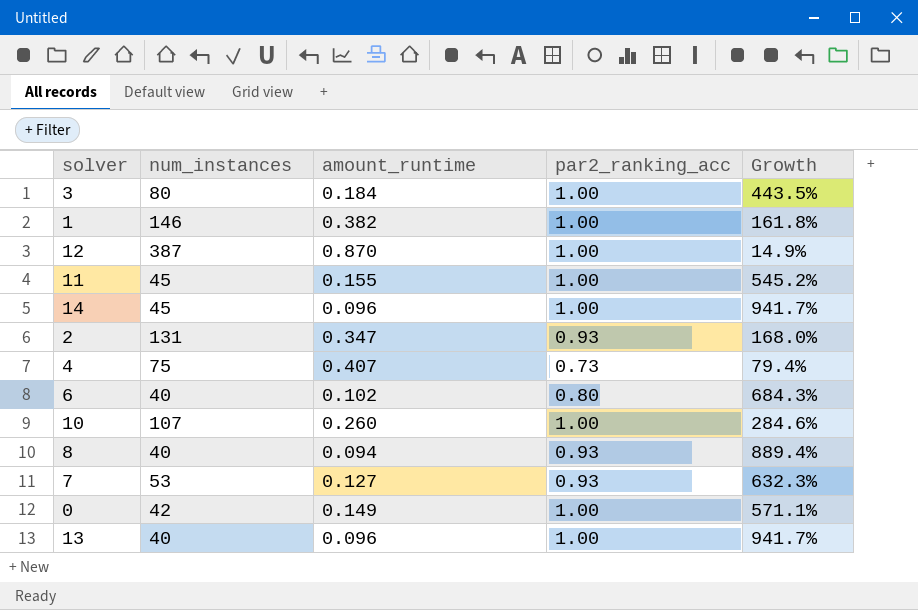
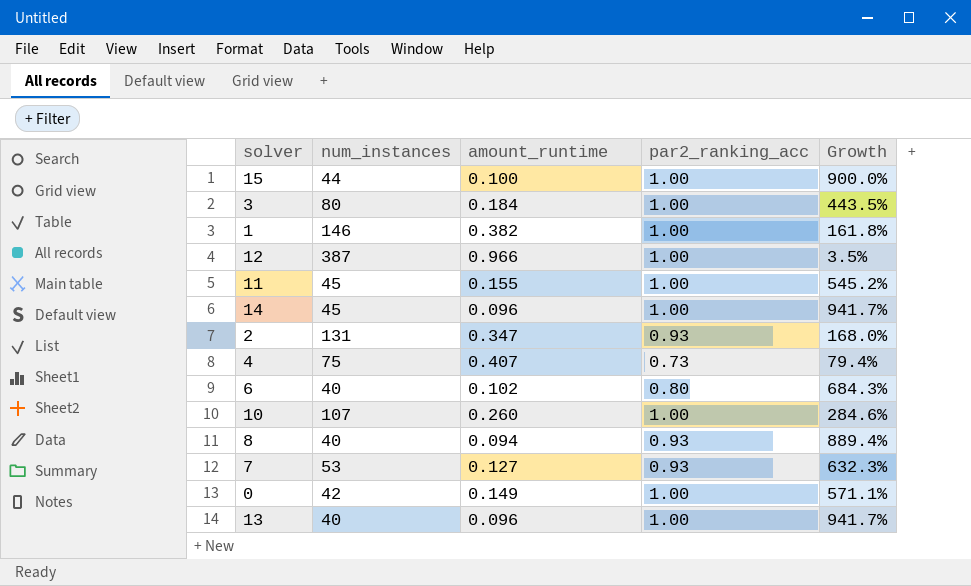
row 15: none -> 44 | 0.100 | 1.00 | 900.0%
12 | amount_runtime: 0.870 -> 0.966
12 | Growth: 14.9% -> 3.5%

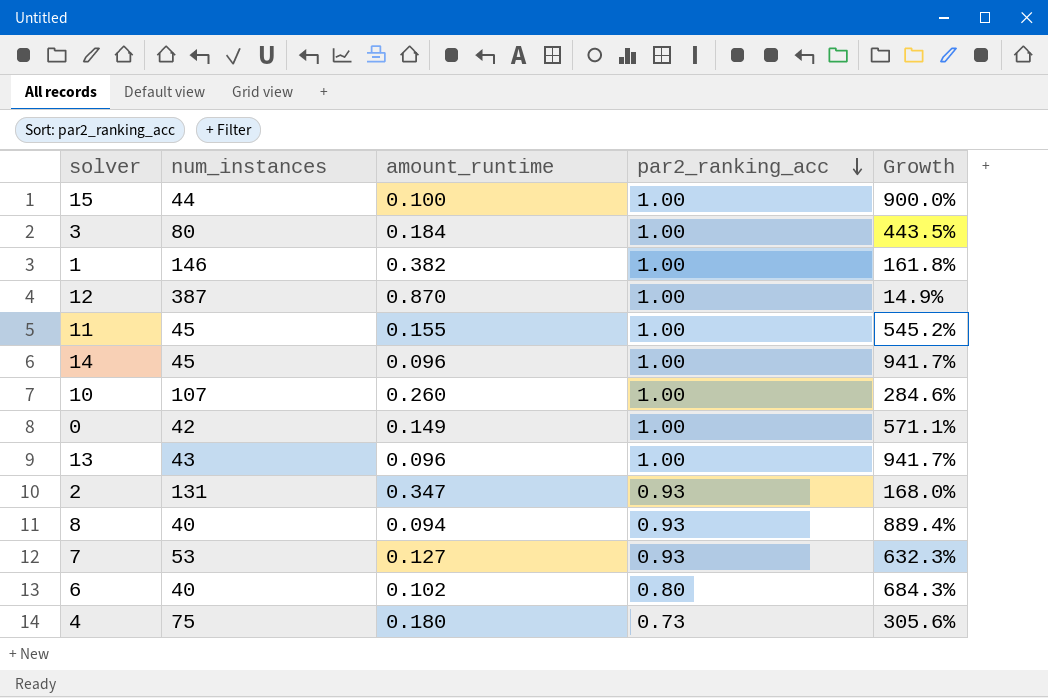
row order: none -> par2_ranking_acc descending
12 | amount_runtime: 0.966 -> 0.870
12 | Growth: 3.5% -> 14.9%
13 | num_instances: 40 -> 43
4 | amount_runtime: 0.407 -> 0.180
4 | Growth: 79.4% -> 305.6%

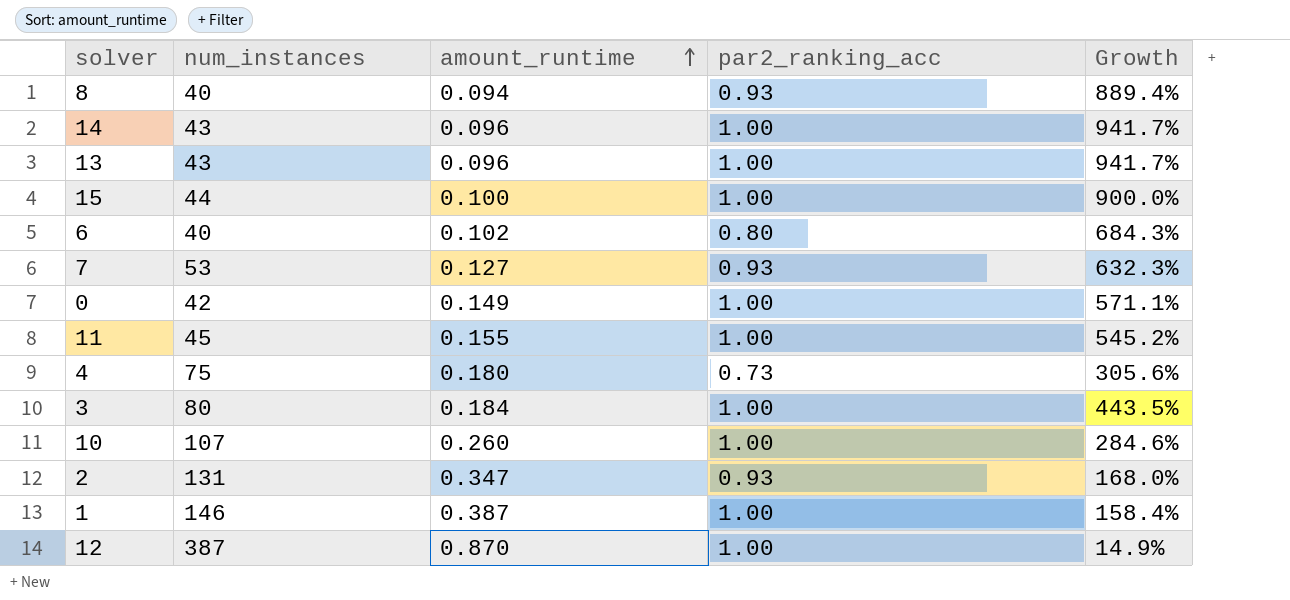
row order: par2_ranking_acc descending -> amount_runtime ascending
14 | num_instances: 45 -> 43
1 | amount_runtime: 0.382 -> 0.387
1 | Growth: 161.8% -> 158.4%

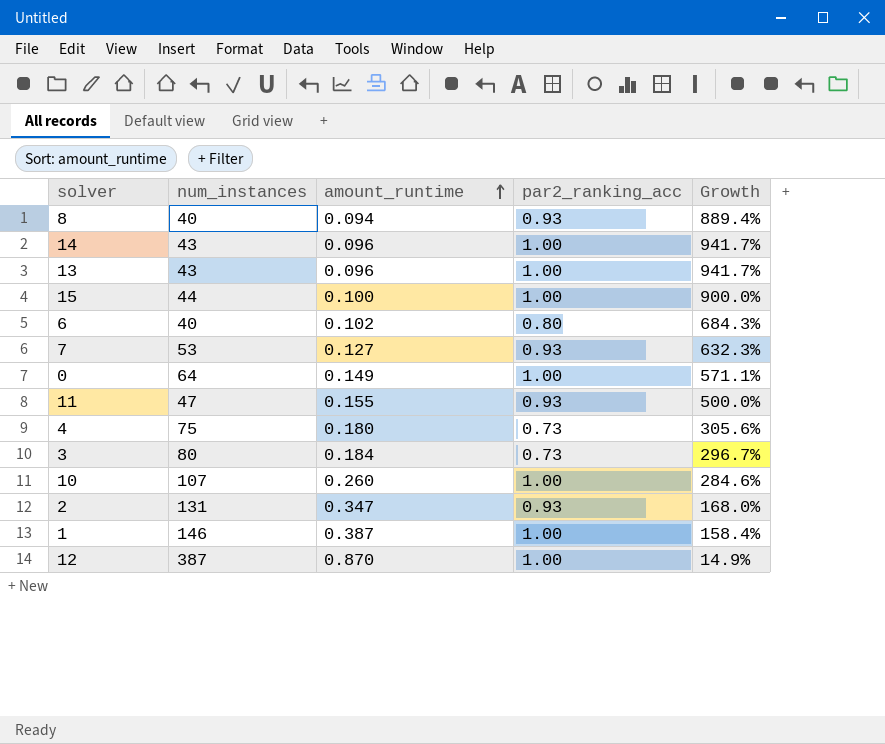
0 | num_instances: 42 -> 64
11 | num_instances: 45 -> 47
11 | par2_ranking_acc: 1.00 -> 0.93
11 | Growth: 545.2% -> 500.0%
3 | par2_ranking_acc: 1.00 -> 0.73
3 | Growth: 443.5% -> 296.7%

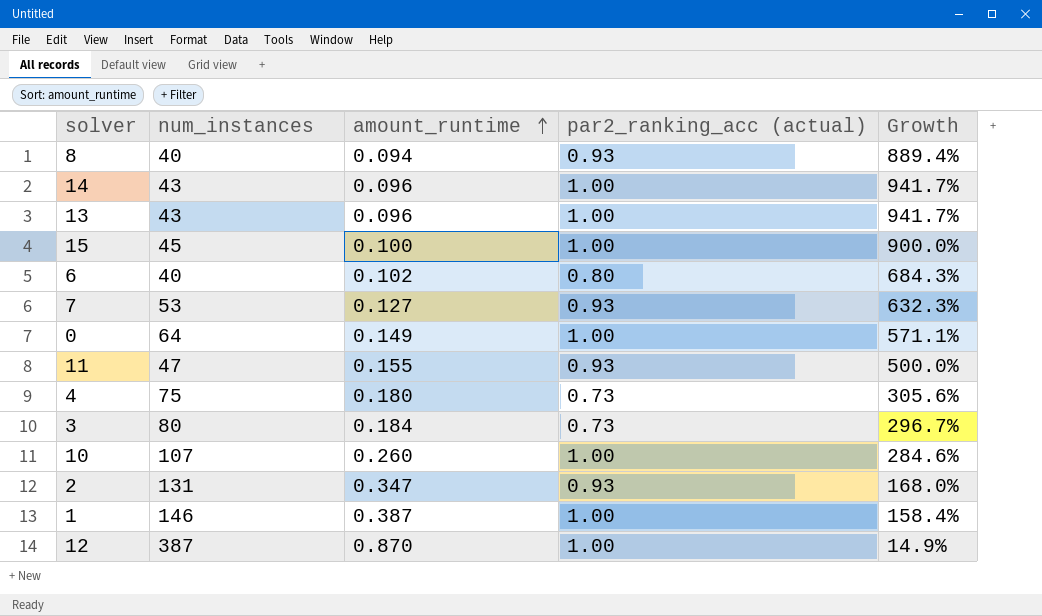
column name: par2_ranking_acc -> par2_ranking_acc (actual)
15 | num_instances: 44 -> 45

